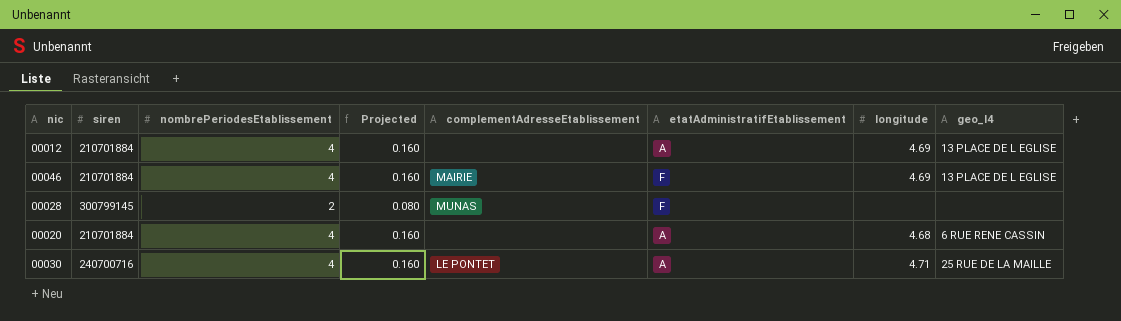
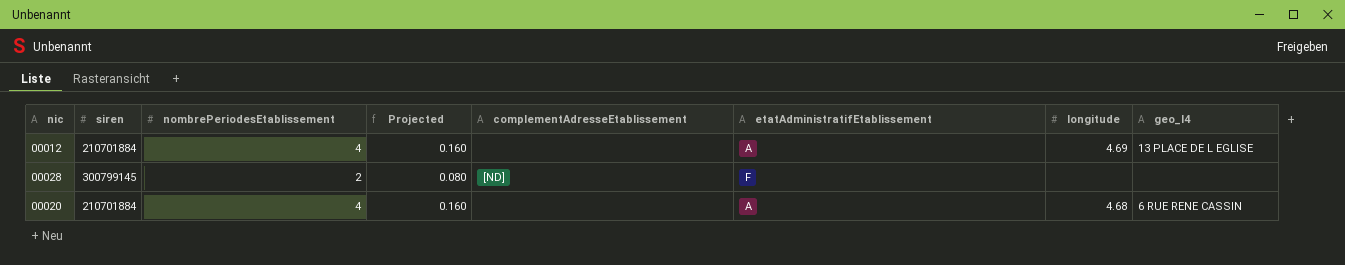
row 00046: 210701884 | 4 | 0.160 | MAIRIE | F | 4.69 | 13 PLACE DE L EGLISE -> none
row 00030: 240700716 | 4 | 0.160 | LE PONTET | A | 4.71 | 25 RUE DE LA MAILLE -> none
00028 | complementAdresseEtablissement: MUNAS -> [ND]

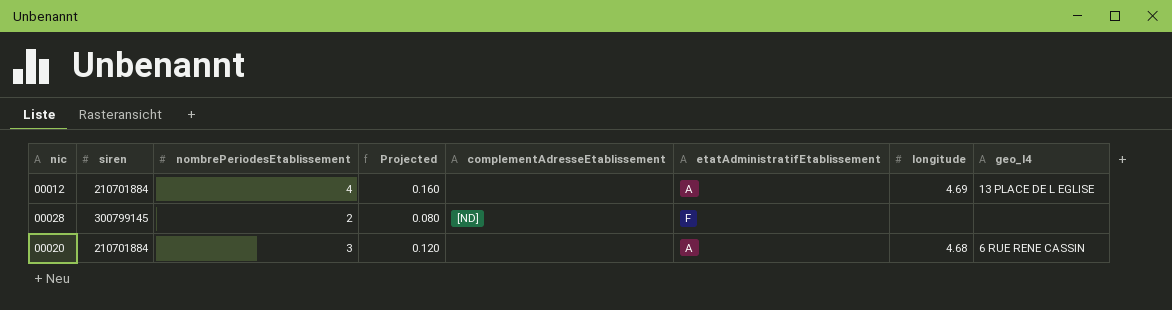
00020 | nombrePeriodesEtablissement: 4 -> 3
00020 | Projected: 0.160 -> 0.120

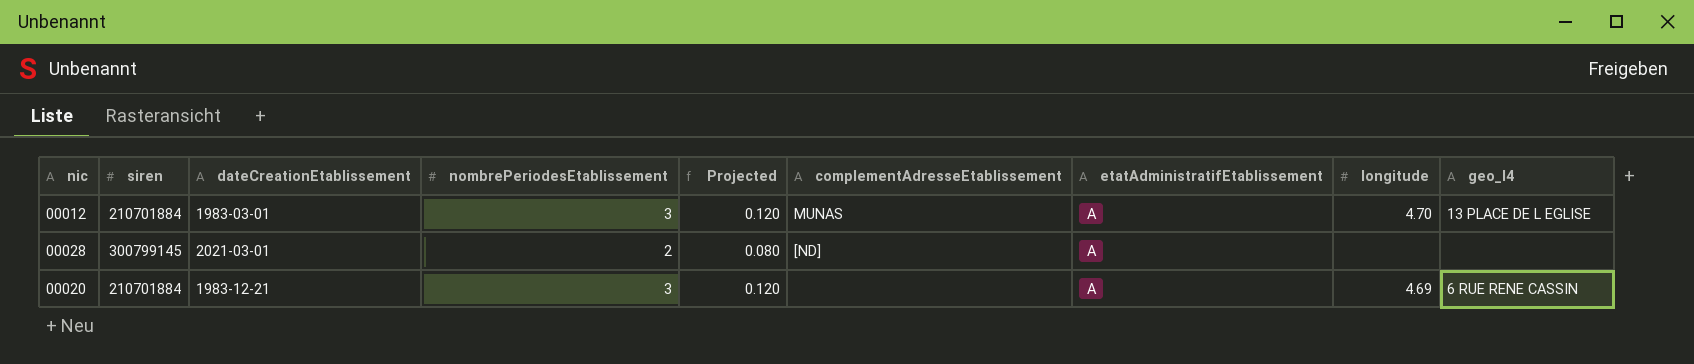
column dateCreationEtablissement | position: none -> 3
00012 | nombrePeriodesEtablissement: 4 -> 3
00012 | Projected: 0.160 -> 0.120
00012 | complementAdresseEtablissement: none -> MUNAS
00012 | longitude: 4.69 -> 4.70
00028 | etatAdministratifEtablissement: F -> A
00020 | longitude: 4.68 -> 4.69

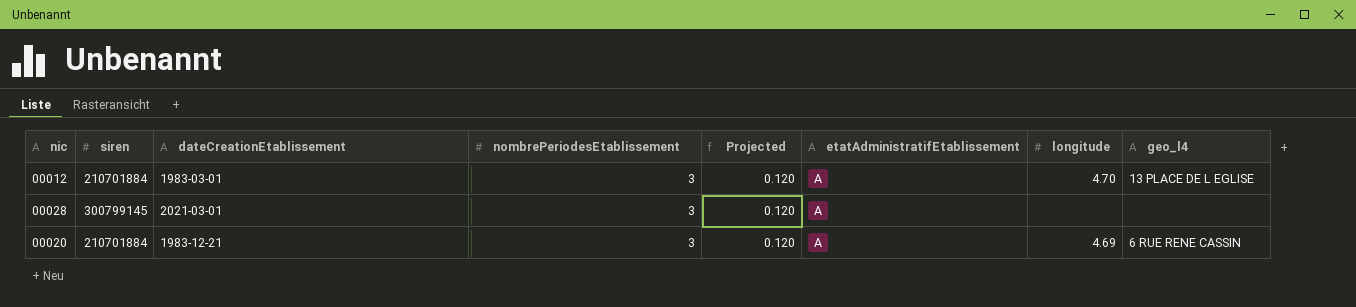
column complementAdresseEtablissement | position: 6 -> none
00028 | nombrePeriodesEtablissement: 2 -> 3
00028 | Projected: 0.080 -> 0.120

